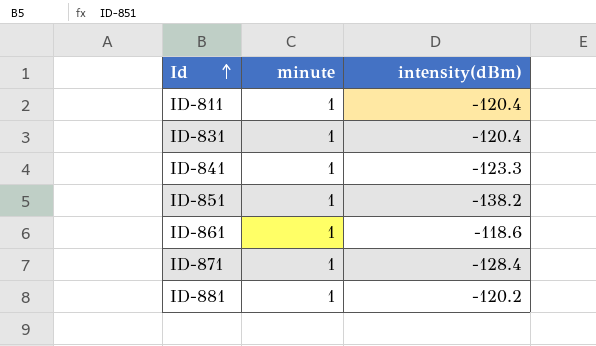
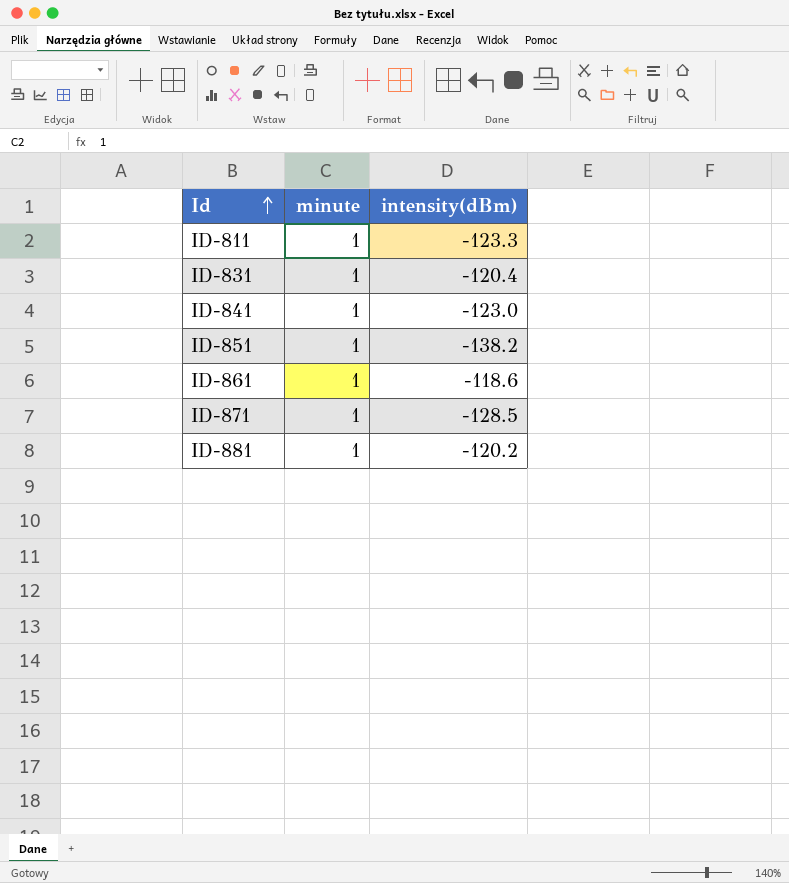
ID-811 | intensity(dBm): -120.4 -> -123.3
ID-841 | intensity(dBm): -123.3 -> -123.0
ID-871 | intensity(dBm): -128.4 -> -128.5

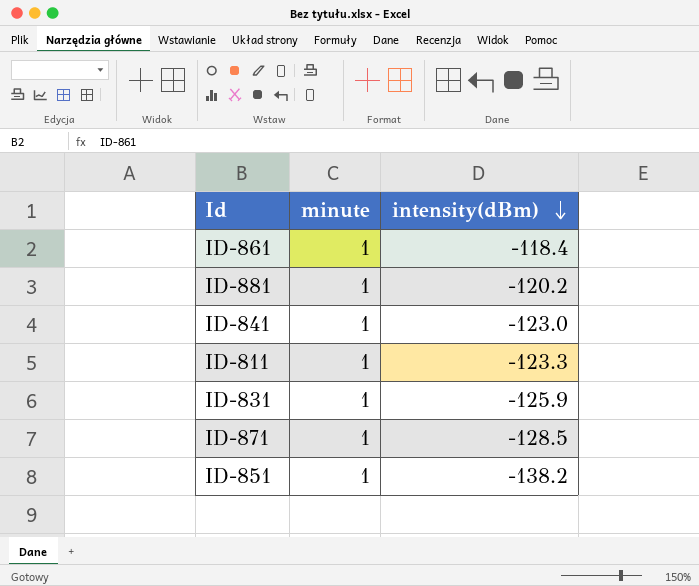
row order: Id ascending -> intensity(dBm) descending
ID-861 | intensity(dBm): -118.6 -> -118.4
ID-831 | intensity(dBm): -120.4 -> -125.9

